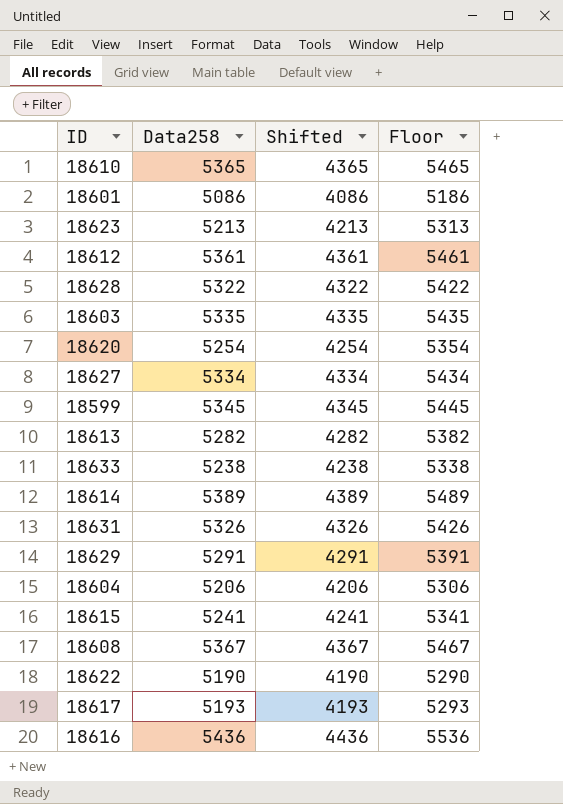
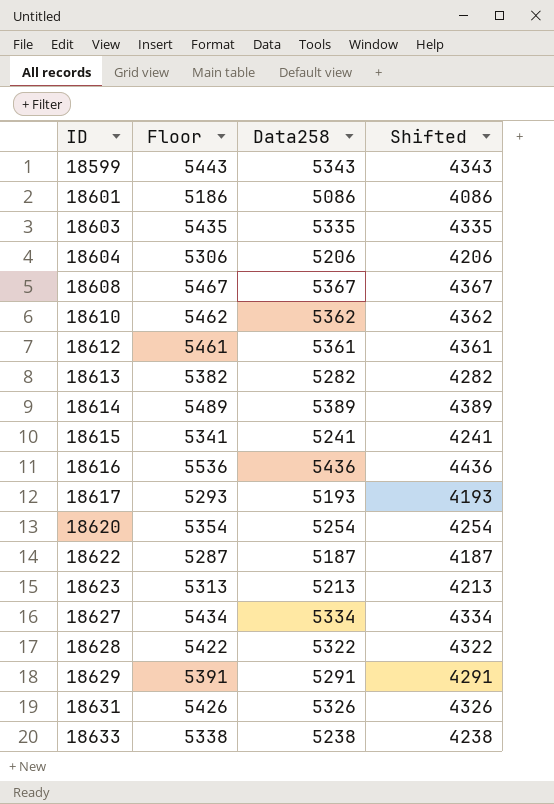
row order: none -> ID ascending
column Floor | position: 4 -> 2
18599 | Floor: 5445 -> 5443
18599 | Data258: 5345 -> 5343
18599 | Shifted: 4345 -> 4343
18610 | Floor: 5465 -> 5462
18610 | Data258: 5365 -> 5362
18610 | Shifted: 4365 -> 4362
18622 | Floor: 5290 -> 5287
18622 | Data258: 5190 -> 5187
18622 | Shifted: 4190 -> 4187

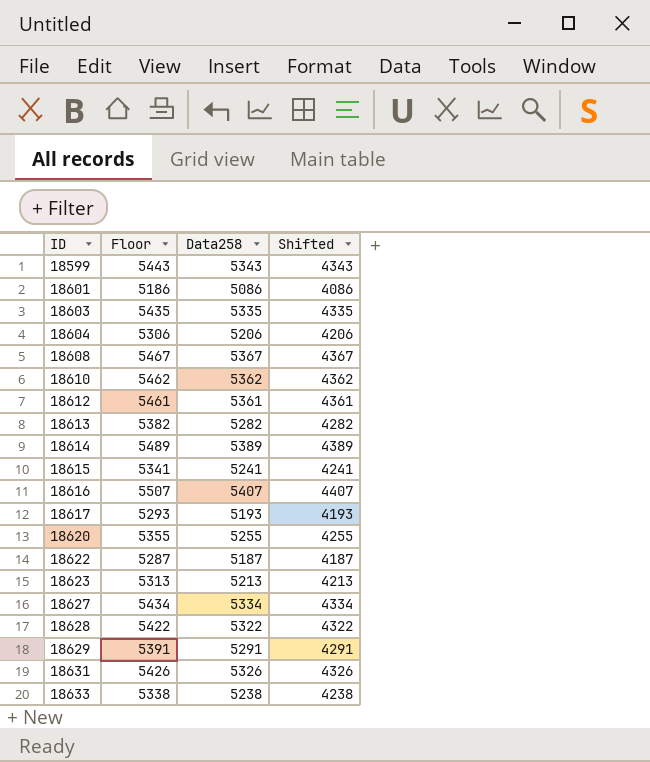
18616 | Floor: 5536 -> 5507
18616 | Data258: 5436 -> 5407
18616 | Shifted: 4436 -> 4407
18620 | Floor: 5354 -> 5355
18620 | Data258: 5254 -> 5255
18620 | Shifted: 4254 -> 4255

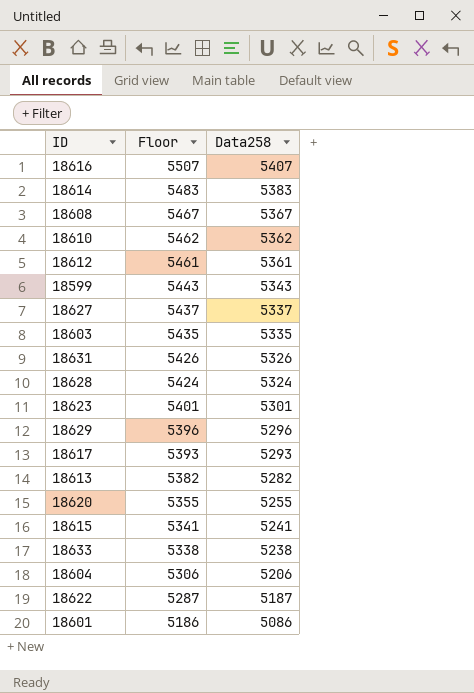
row order: ID ascending -> Floor descending
column Shifted | formula: [Data258] - 1000 -> none
18614 | Floor: 5489 -> 5483
18614 | Data258: 5389 -> 5383
18627 | Floor: 5434 -> 5437
18627 | Data258: 5334 -> 5337
18628 | Floor: 5422 -> 5424
18628 | Data258: 5322 -> 5324
18623 | Floor: 5313 -> 5401
18623 | Data258: 5213 -> 5301
18629 | Floor: 5391 -> 5396
18629 | Data258: 5291 -> 5296
18617 | Floor: 5293 -> 5393
18617 | Data258: 5193 -> 5293

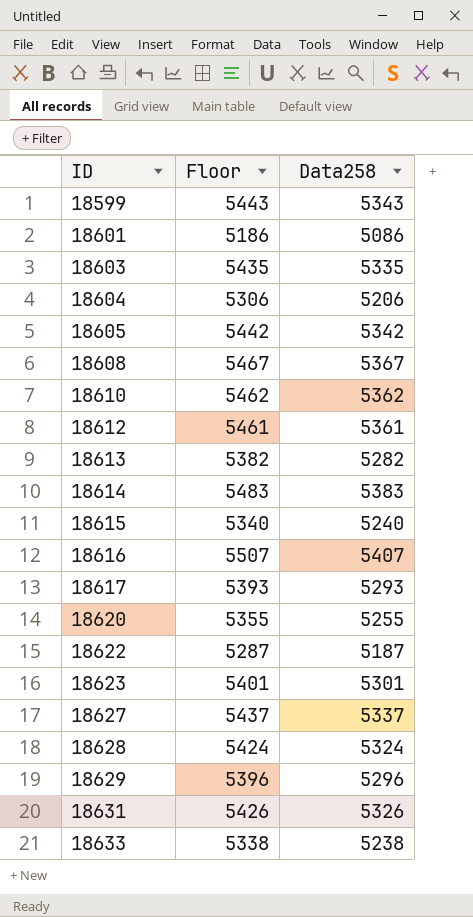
row order: Floor descending -> ID ascending
row 18605: none -> 5442 | 5342
18615 | Floor: 5341 -> 5340
18615 | Data258: 5241 -> 5240

